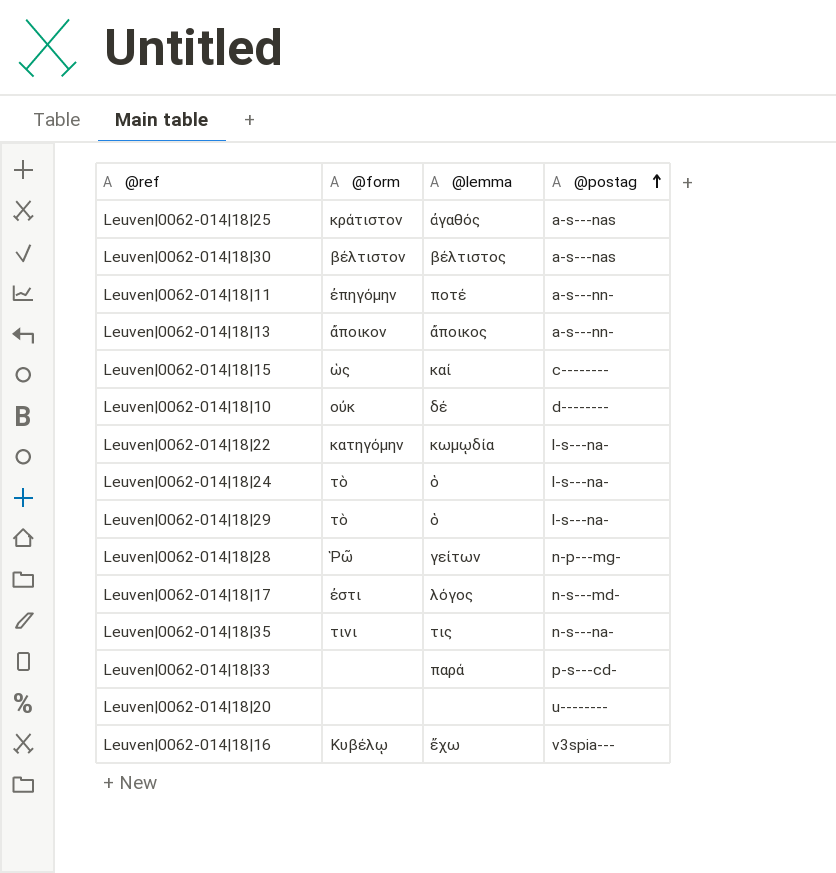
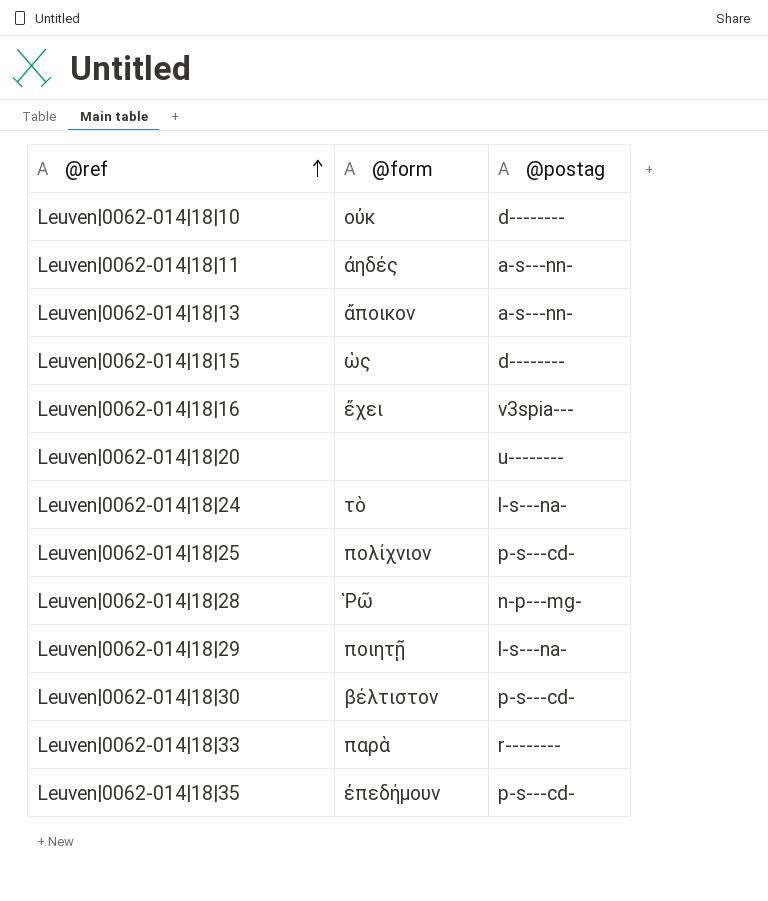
row order: @postag ascending -> @ref ascending
column @lemma | position: 3 -> none
row Leuven|0062-014|18|22: κατηγόμην | κωμῳδία | l-s---na- -> none
row Leuven|0062-014|18|17: ἐστι | λόγος | n-s---md- -> none
Leuven|0062-014|18|11 | @form: ἐπηγόμην -> ἀηδές
Leuven|0062-014|18|15 | @postag: c-------- -> d--------
Leuven|0062-014|18|16 | @form: Κυβέλῳ -> ἔχει
Leuven|0062-014|18|25 | @form: κράτιστον -> πολίχνιον
Leuven|0062-014|18|25 | @postag: a-s---nas -> p-s---cd-
Leuven|0062-014|18|29 | @form: τὸ -> ποιητῇ
Leuven|0062-014|18|30 | @postag: a-s---nas -> p-s---cd-
Leuven|0062-014|18|33 | @form: none -> παρὰ
Leuven|0062-014|18|33 | @postag: p-s---cd- -> r--------
Leuven|0062-014|18|35 | @form: τινι -> ἐπεδήμουν
Leuven|0062-014|18|35 | @postag: n-s---na- -> p-s---cd-

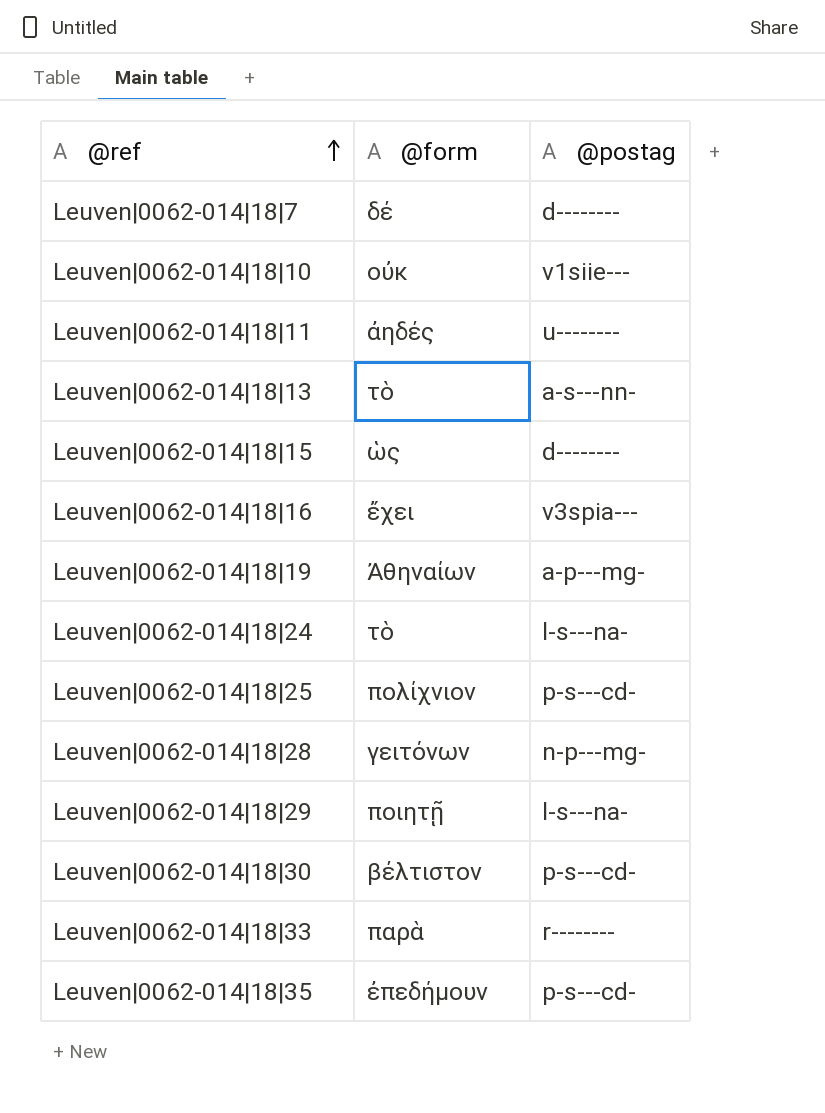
row Leuven|0062-014|18|20: none | u-------- -> none
row Leuven|0062-014|18|7: none -> δέ | d--------
Leuven|0062-014|18|10 | @postag: d-------- -> v1siie---
Leuven|0062-014|18|11 | @postag: a-s---nn- -> u--------
Leuven|0062-014|18|13 | @form: ἄποικον -> τὸ
row Leuven|0062-014|18|19: none -> Ἀθηναίων | a-p---mg-
Leuven|0062-014|18|28 | @form: Ῥῶ -> γειτόνων

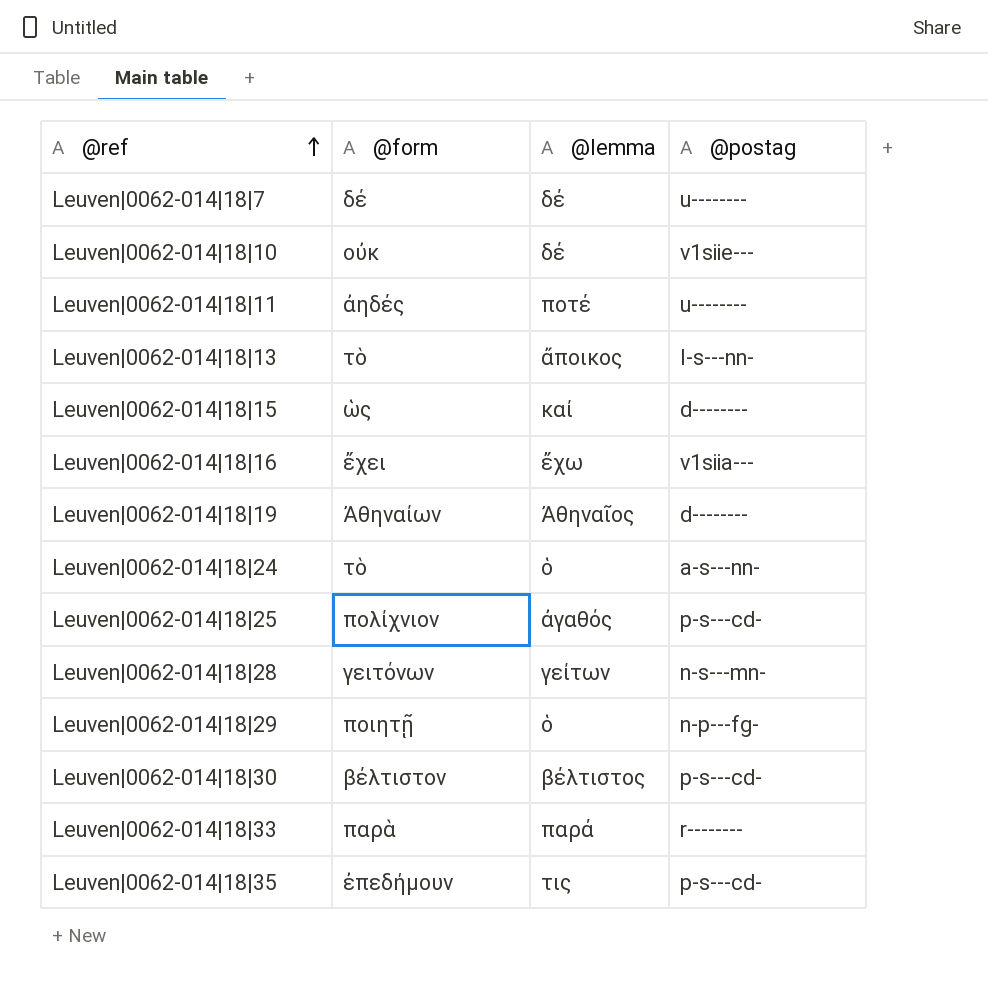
column @lemma | position: none -> 3
Leuven|0062-014|18|7 | @postag: d-------- -> u--------
Leuven|0062-014|18|13 | @postag: a-s---nn- -> l-s---nn-
Leuven|0062-014|18|16 | @postag: v3spia--- -> v1siia---
Leuven|0062-014|18|19 | @postag: a-p---mg- -> d--------
Leuven|0062-014|18|24 | @postag: l-s---na- -> a-s---nn-
Leuven|0062-014|18|28 | @postag: n-p---mg- -> n-s---mn-
Leuven|0062-014|18|29 | @postag: l-s---na- -> n-p---fg-

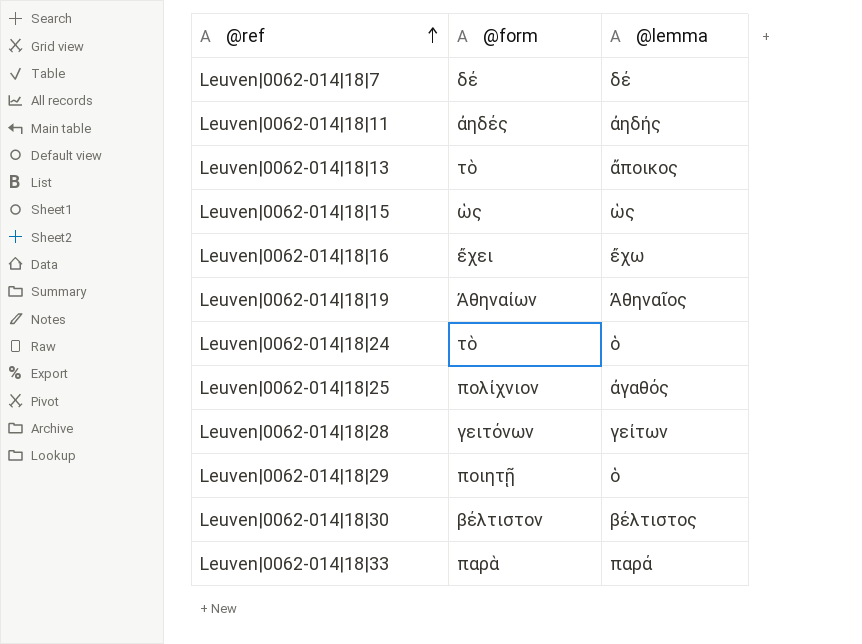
column @postag | position: 4 -> none
row Leuven|0062-014|18|10: οὐκ | δέ | v1siie--- -> none
row Leuven|0062-014|18|35: ἐπεδήμουν | τις | p-s---cd- -> none
Leuven|0062-014|18|11 | @lemma: ποτέ -> ἀηδής
Leuven|0062-014|18|15 | @lemma: καί -> ὡς

